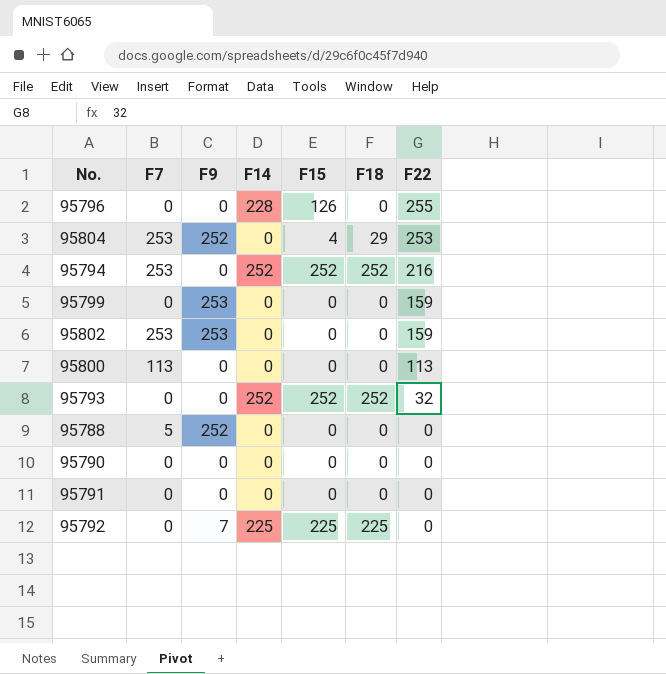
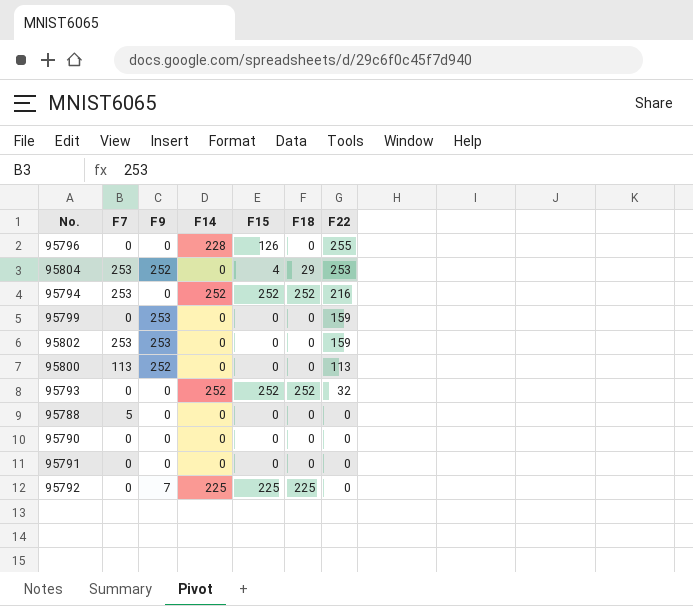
95800 | F9: 0 -> 252
95788 | F9: 252 -> 0

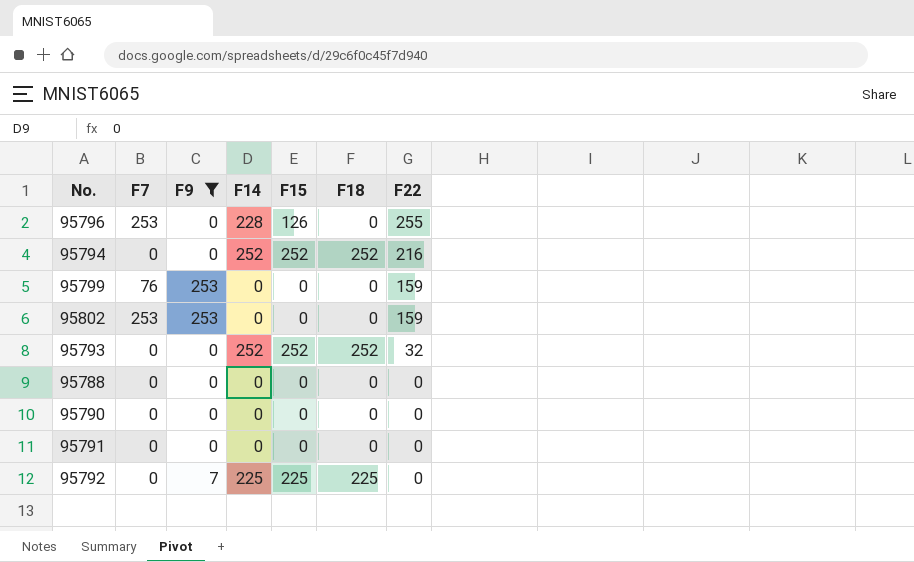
filter: none -> F9 != 252
95796 | F7: 0 -> 253
95794 | F7: 253 -> 0
95799 | F7: 0 -> 76
95788 | F7: 5 -> 0

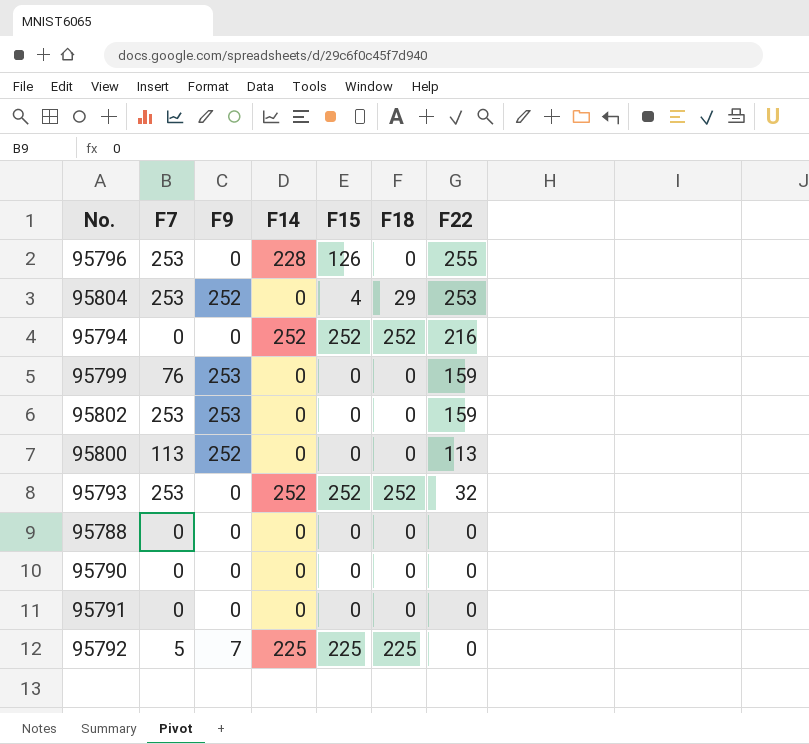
filter: F9 != 252 -> none
95793 | F7: 0 -> 253
95792 | F7: 0 -> 5

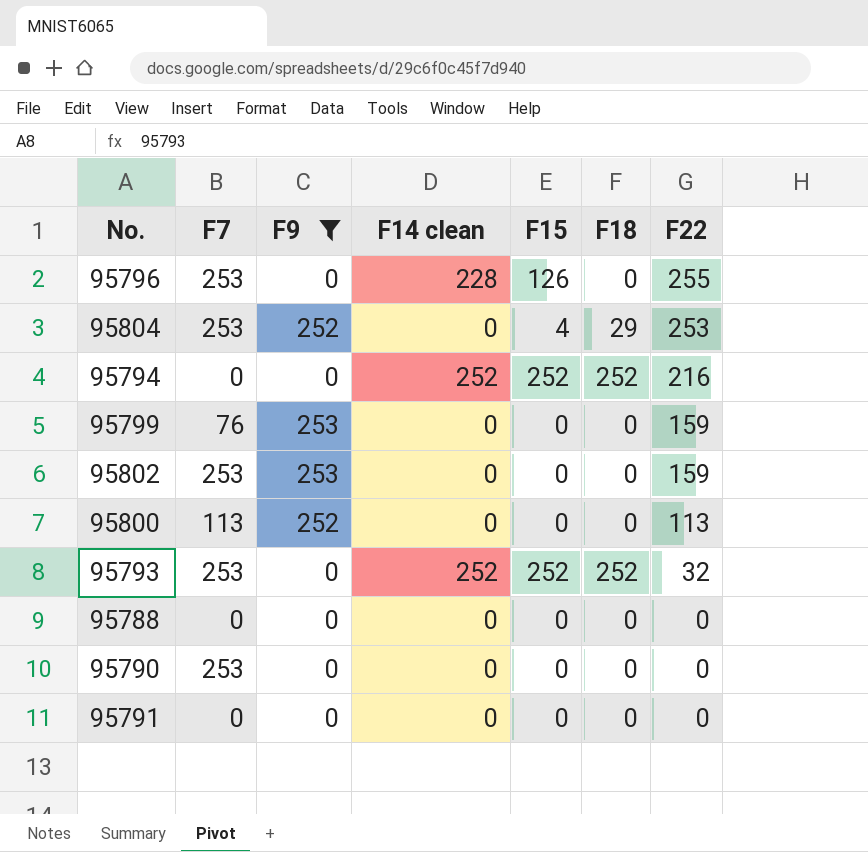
filter: none -> F9 != 7
column name: F14 -> F14 clean
95790 | F7: 0 -> 253

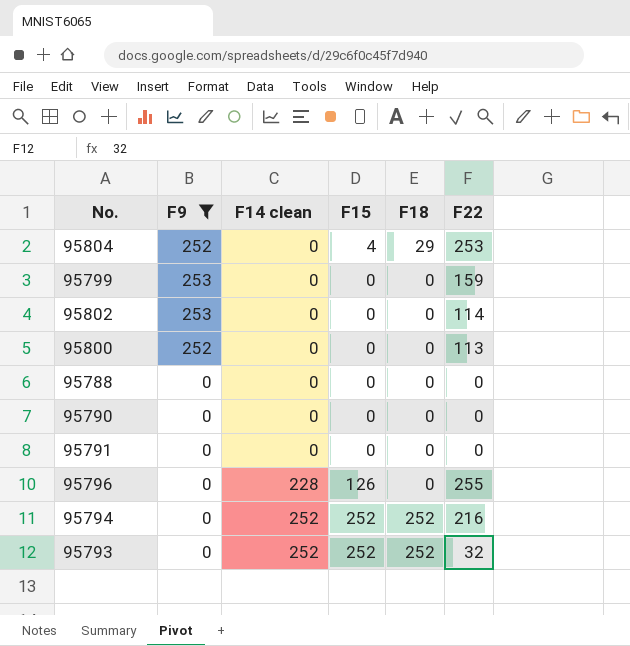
row order: F22 descending -> F14 clean ascending
column F7 | position: 2 -> none
95802 | F22: 159 -> 114

